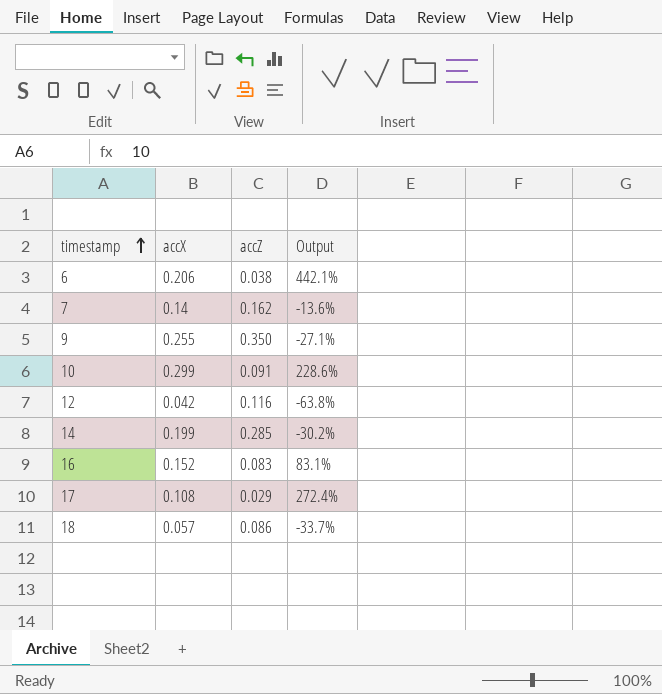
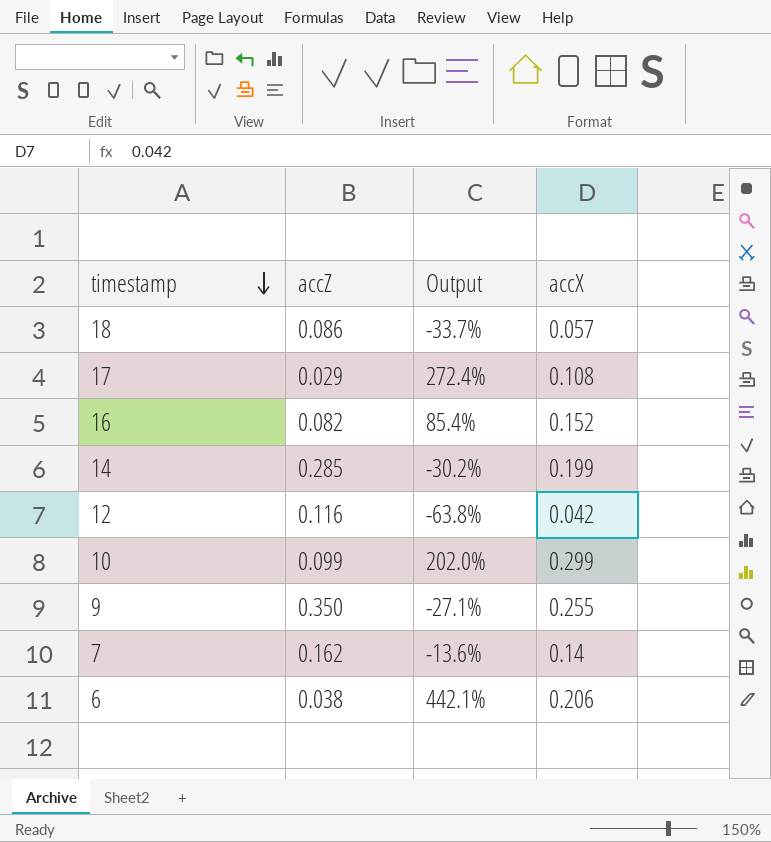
row order: timestamp ascending -> timestamp descending
column accX | position: 2 -> 4
16 | accZ: 0.083 -> 0.082
16 | Output: 83.1% -> 85.4%
10 | accZ: 0.091 -> 0.099
10 | Output: 228.6% -> 202.0%

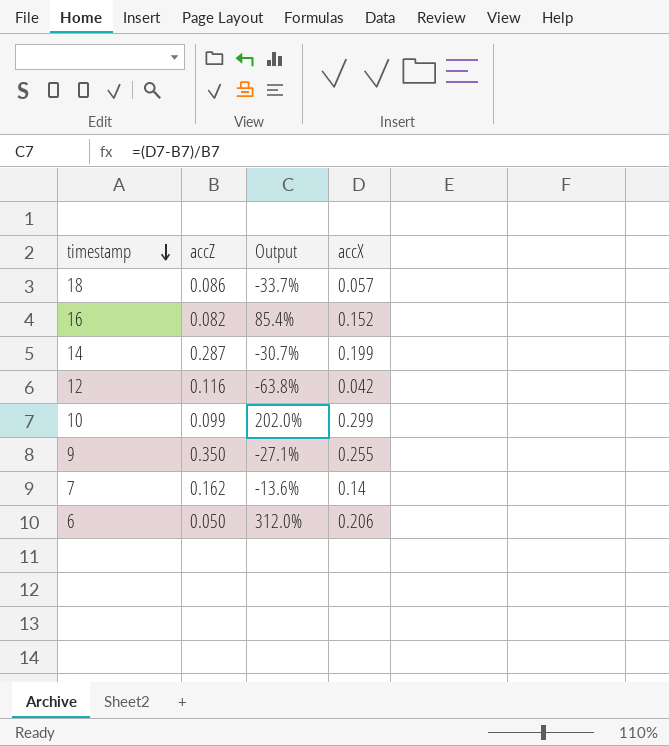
row 17: 0.029 | 272.4% | 0.108 -> none
14 | accZ: 0.285 -> 0.287
14 | Output: -30.2% -> -30.7%
6 | accZ: 0.038 -> 0.050
6 | Output: 442.1% -> 312.0%

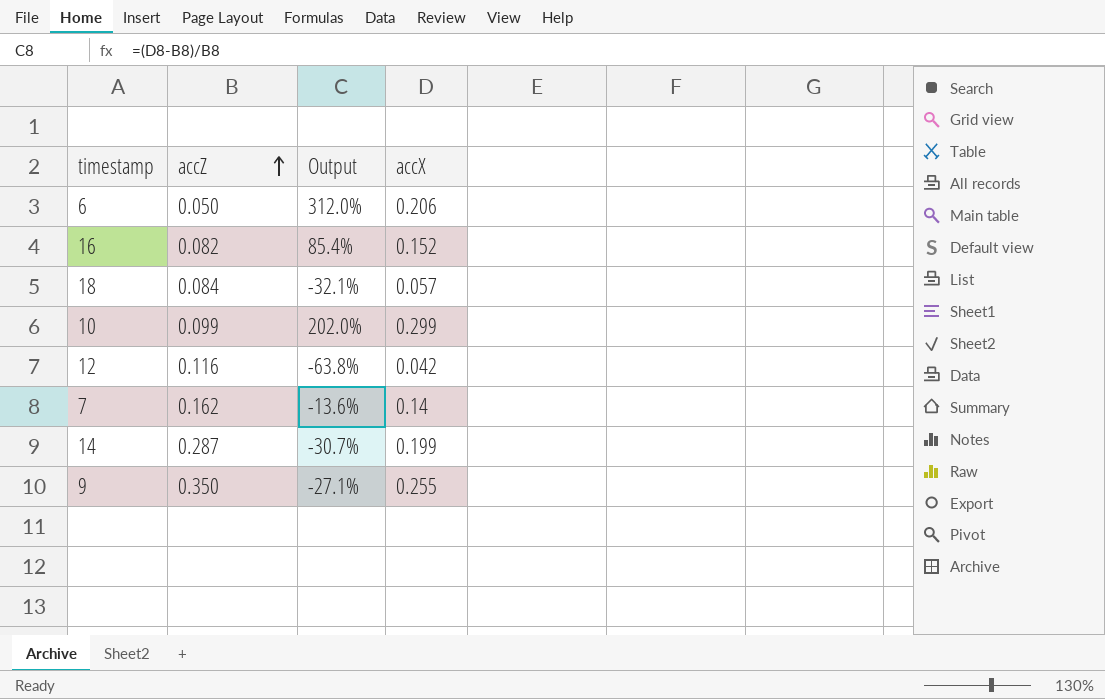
row order: timestamp descending -> accZ ascending
18 | accZ: 0.086 -> 0.084
18 | Output: -33.7% -> -32.1%

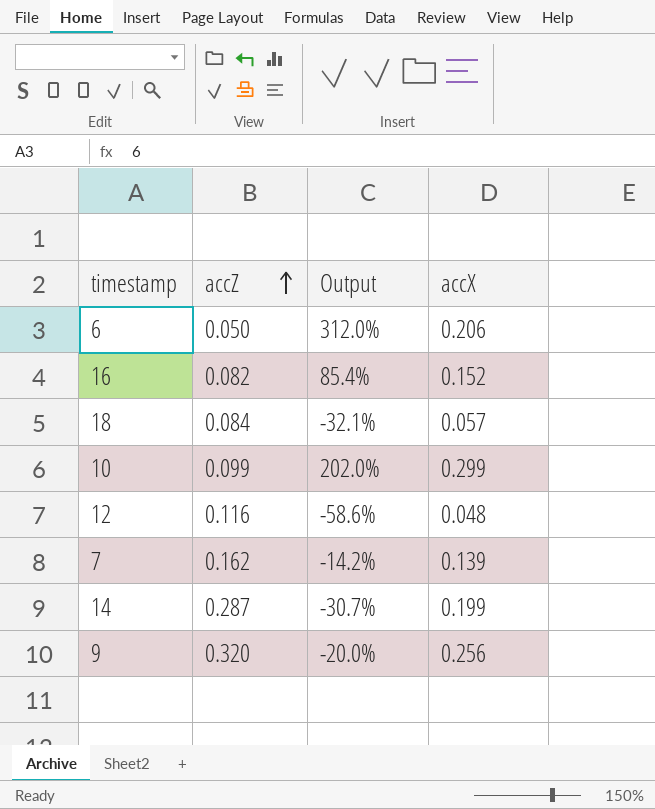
12 | Output: -63.8% -> -58.6%
12 | accX: 0.042 -> 0.048
7 | Output: -13.6% -> -14.2%
7 | accX: 0.14 -> 0.139
9 | accZ: 0.350 -> 0.320
9 | Output: -27.1% -> -20.0%
9 | accX: 0.255 -> 0.256

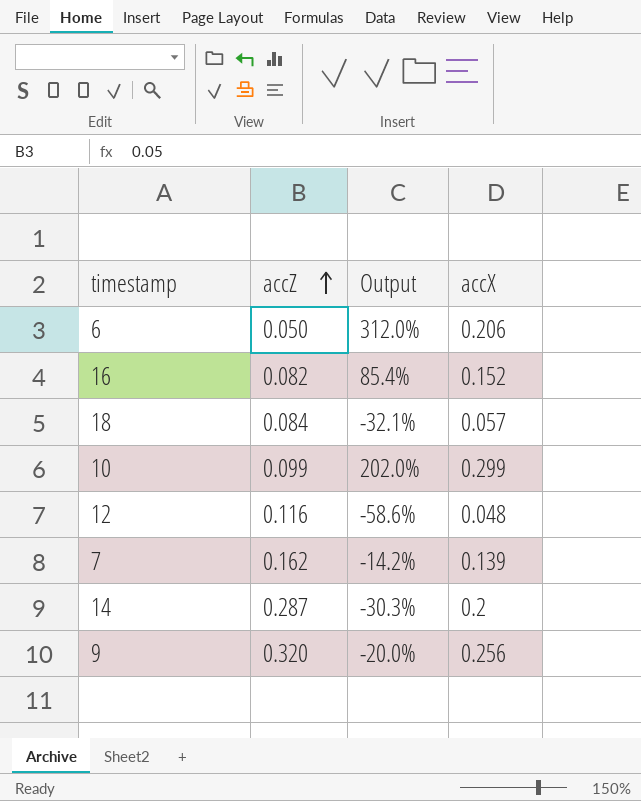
14 | Output: -30.7% -> -30.3%
14 | accX: 0.199 -> 0.2

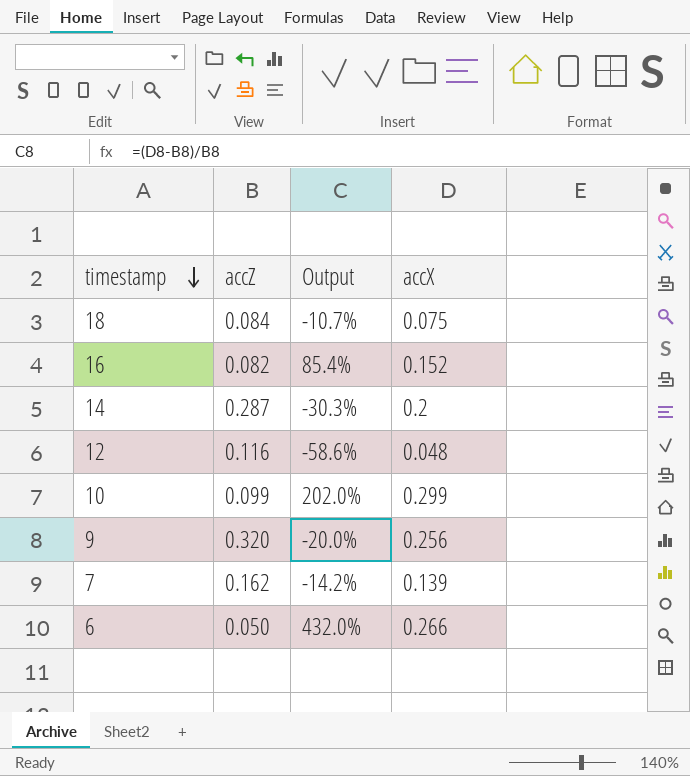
row order: accZ ascending -> timestamp descending
18 | Output: -32.1% -> -10.7%
18 | accX: 0.057 -> 0.075
6 | Output: 312.0% -> 432.0%
6 | accX: 0.206 -> 0.266

